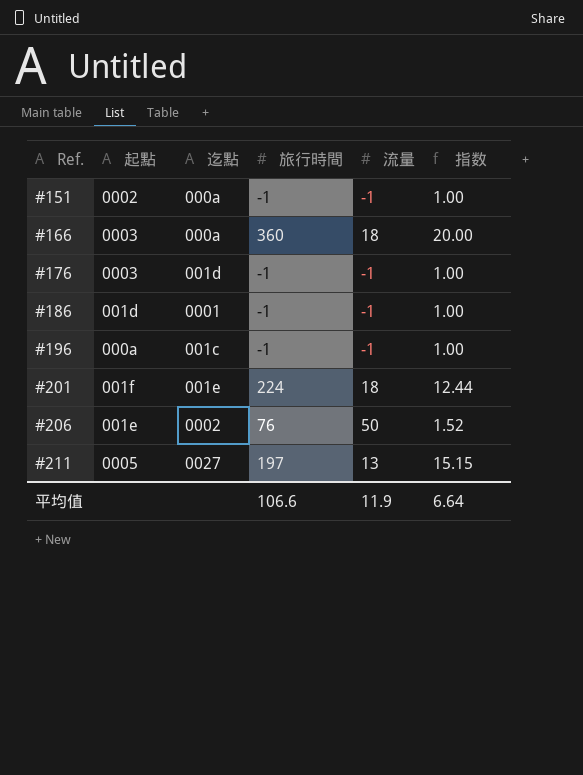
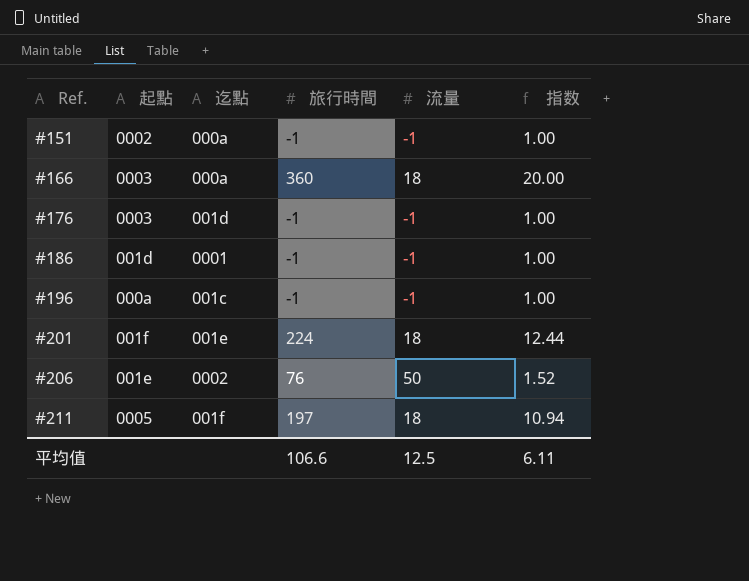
#211 | 迄點: 0027 -> 001f
#211 | 流量: 13 -> 18
#211 | 指数: 15.15 -> 10.94
平均值 | 流量: 11.9 -> 12.5
平均值 | 指数: 6.64 -> 6.11

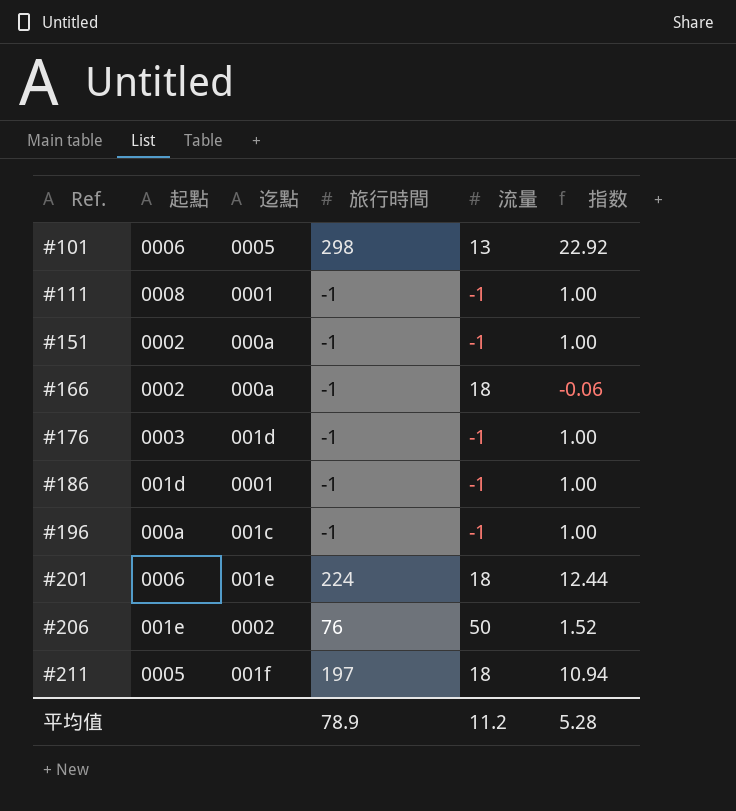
row #101: none -> 0006 | 0005 | 298 | 13 | 22.92
row #111: none -> 0008 | 0001 | -1 | -1 | 1.00
#166 | 起點: 0003 -> 0002
#166 | 旅行時間: 360 -> -1
#166 | 指数: 20.00 -> -0.06
#201 | 起點: 001f -> 0006
平均值 | 旅行時間: 106.6 -> 78.9
平均值 | 流量: 12.5 -> 11.2
平均值 | 指数: 6.11 -> 5.28

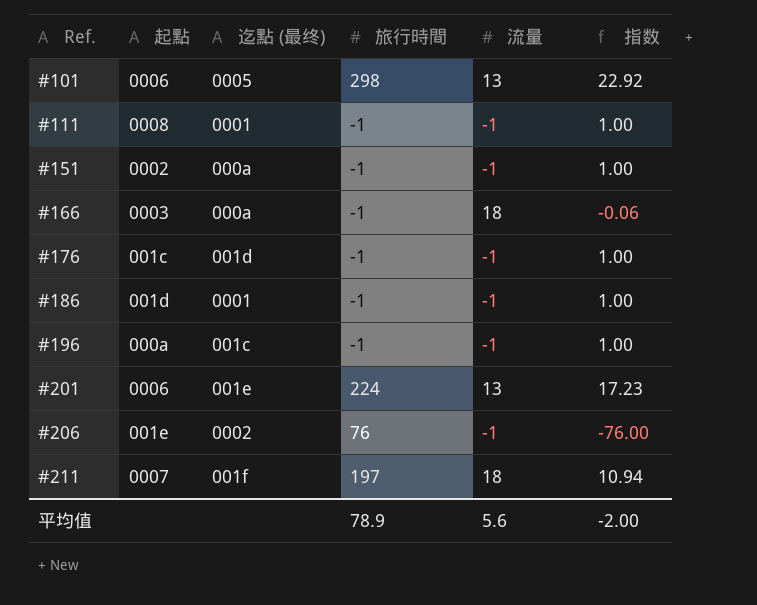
column name: 迄點 -> 迄點 (最终)
#166 | 起點: 0002 -> 0003
#176 | 起點: 0003 -> 001c
#201 | 流量: 18 -> 13
#201 | 指数: 12.44 -> 17.23
#206 | 流量: 50 -> -1
#206 | 指数: 1.52 -> -76.00
#211 | 起點: 0005 -> 0007
平均值 | 流量: 11.2 -> 5.6
平均值 | 指数: 5.28 -> -2.00

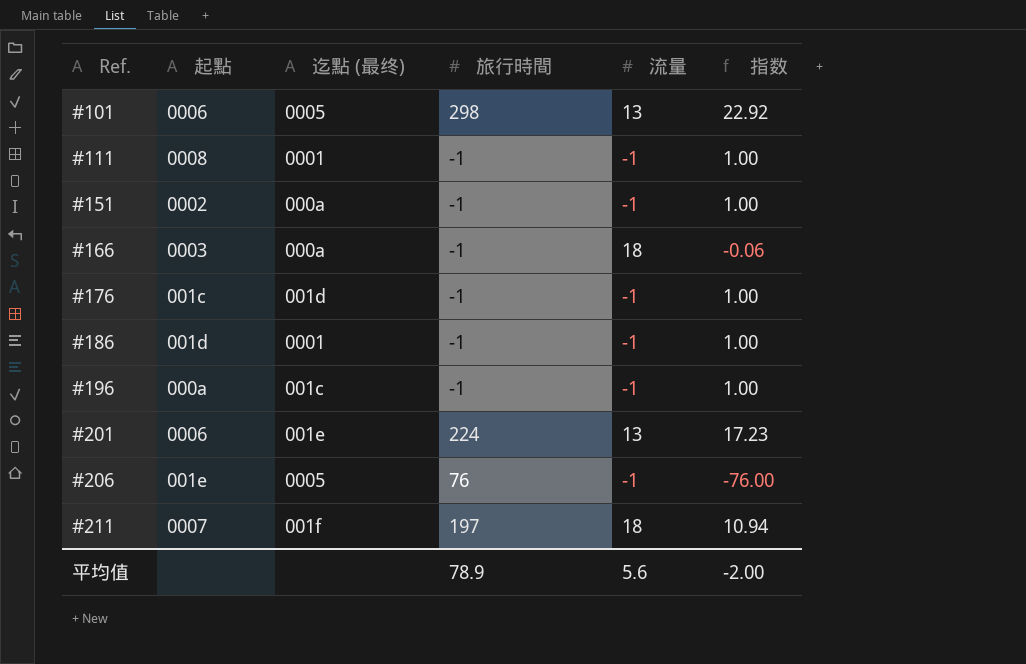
#206 | 迄點 (最终): 0002 -> 0005

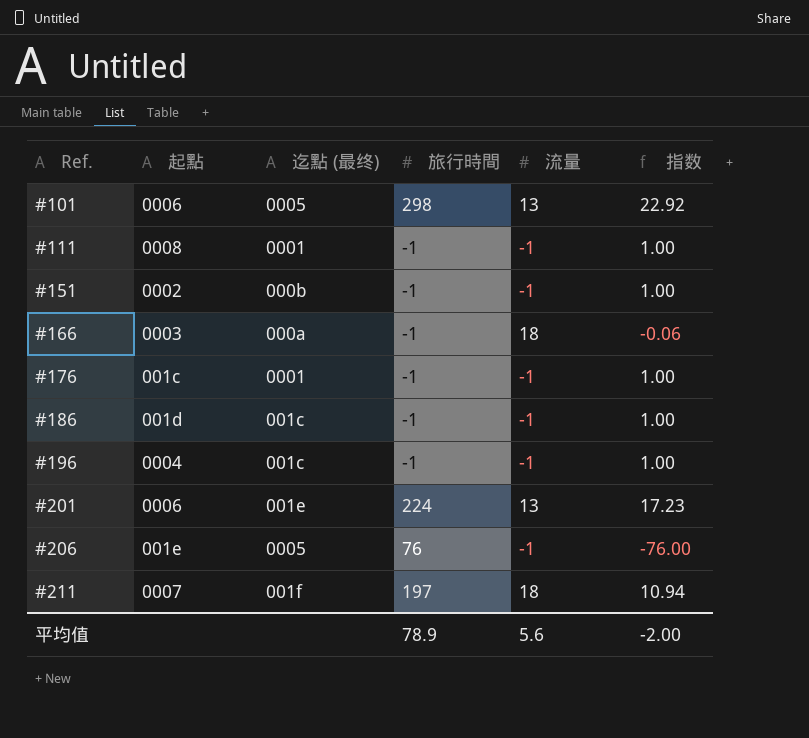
#151 | 迄點 (最终): 000a -> 000b
#176 | 迄點 (最终): 001d -> 0001
#186 | 迄點 (最终): 0001 -> 001c
#196 | 起點: 000a -> 0004

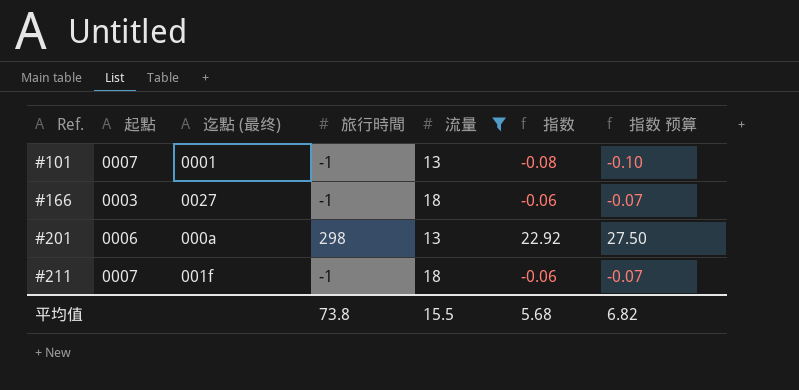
filter: none -> 流量 != -1
column 指数 预算 | formula: none -> [指数] * 1.2
#101 | 起點: 0006 -> 0007
#101 | 迄點 (最终): 0005 -> 0001
#101 | 旅行時間: 298 -> -1
#101 | 指数: 22.92 -> -0.08
#166 | 迄點 (最终): 000a -> 0027
#201 | 迄點 (最终): 001e -> 000a
#201 | 旅行時間: 224 -> 298
#201 | 指数: 17.23 -> 22.92
#211 | 旅行時間: 197 -> -1
#211 | 指数: 10.94 -> -0.06
平均值 | 旅行時間: 78.9 -> 73.8
平均值 | 流量: 5.6 -> 15.5
平均值 | 指数: -2.00 -> 5.68

